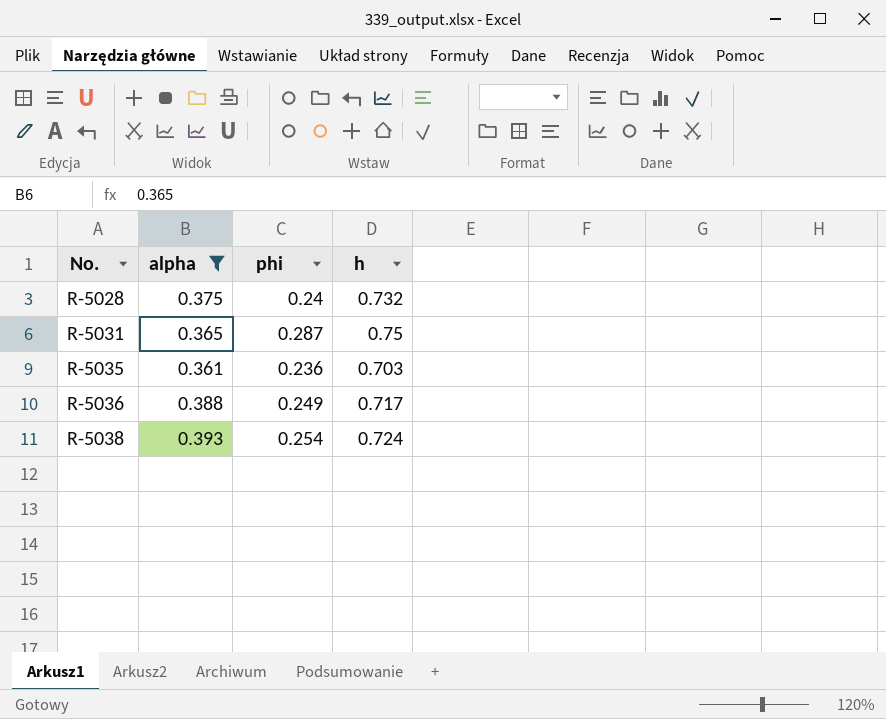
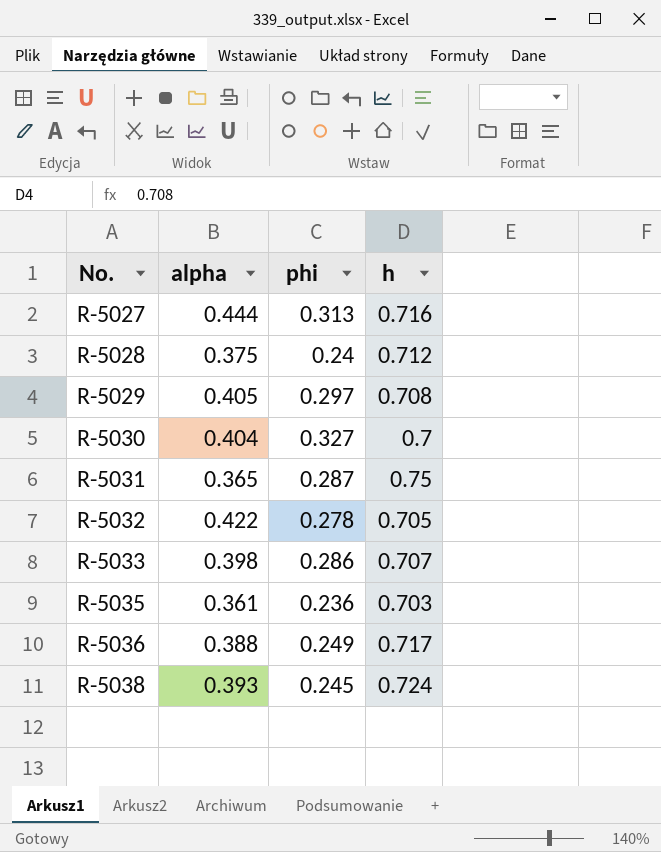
filter: alpha <= 0.393 -> none
R-5028 | h: 0.732 -> 0.712
R-5038 | phi: 0.254 -> 0.245

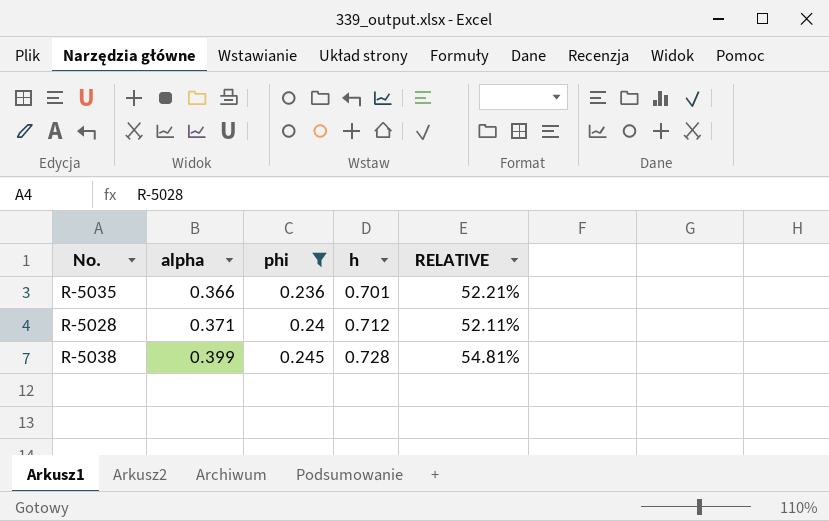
filter: none -> phi <= 0.245
row order: No. ascending -> alpha ascending
column RELATIVE | formula: none -> [alpha] / [h]
R-5035 | alpha: 0.361 -> 0.366
R-5035 | h: 0.703 -> 0.701
R-5028 | alpha: 0.375 -> 0.371
R-5038 | alpha: 0.393 -> 0.399
R-5038 | h: 0.724 -> 0.728

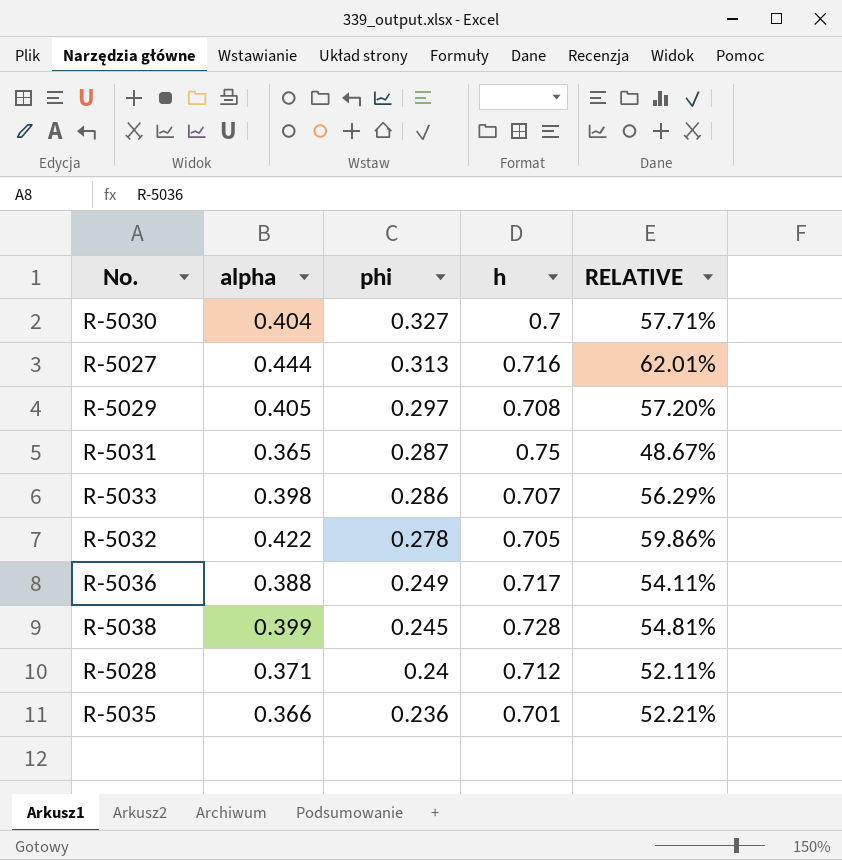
filter: phi <= 0.245 -> none
row order: alpha ascending -> phi descending

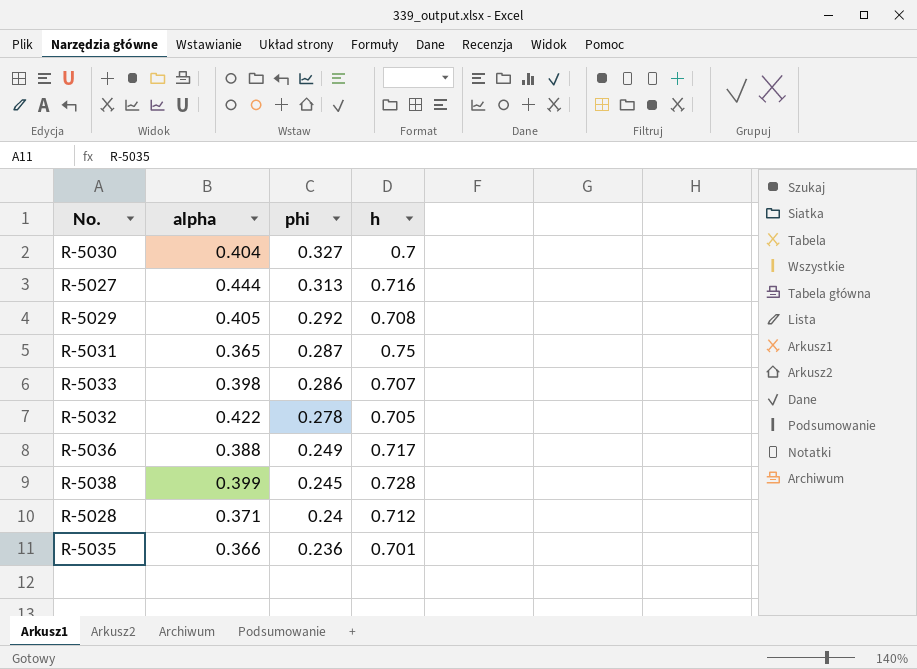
column RELATIVE | formula: [alpha] / [h] -> none
R-5029 | phi: 0.297 -> 0.292

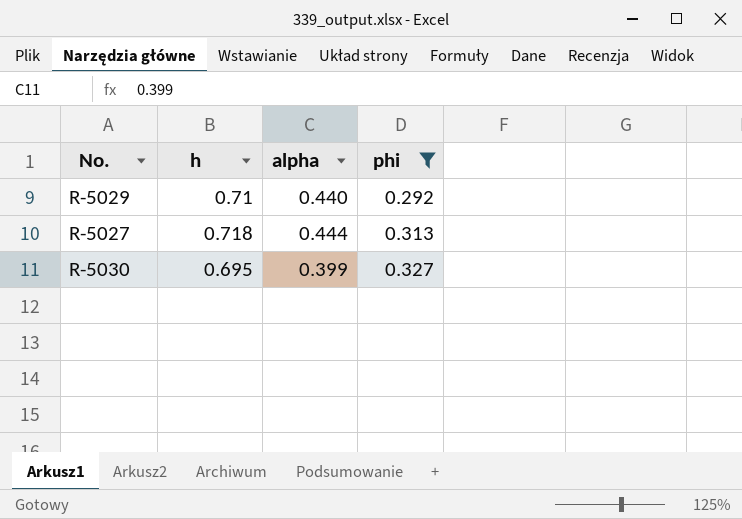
filter: none -> phi >= 0.292
row order: phi descending -> phi ascending
column h | position: 4 -> 2
R-5029 | h: 0.708 -> 0.71
R-5029 | alpha: 0.405 -> 0.440
R-5027 | h: 0.716 -> 0.718
R-5030 | h: 0.7 -> 0.695
R-5030 | alpha: 0.404 -> 0.399

